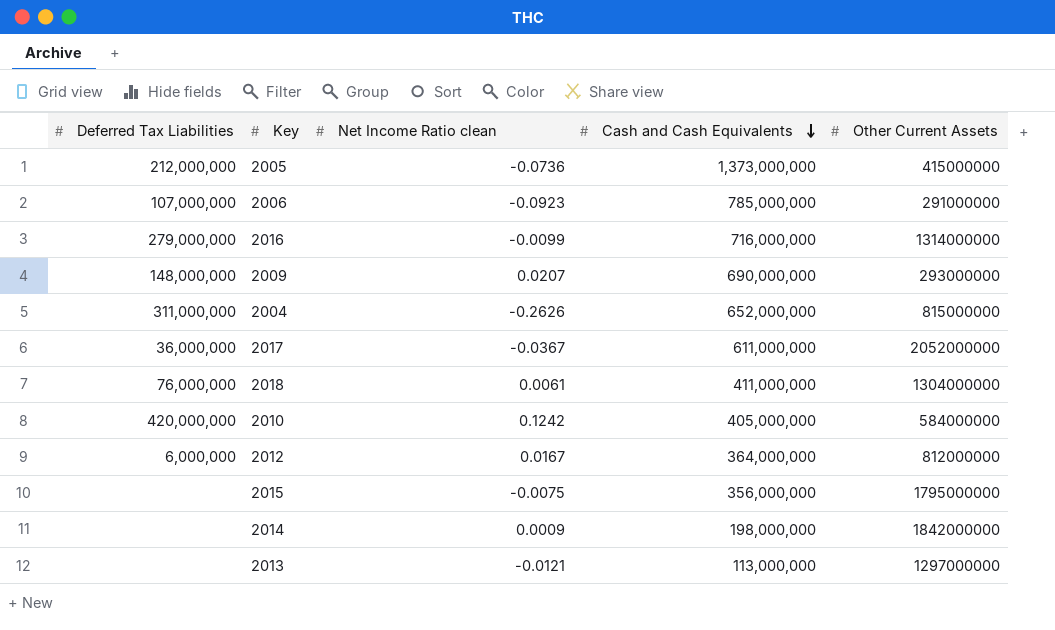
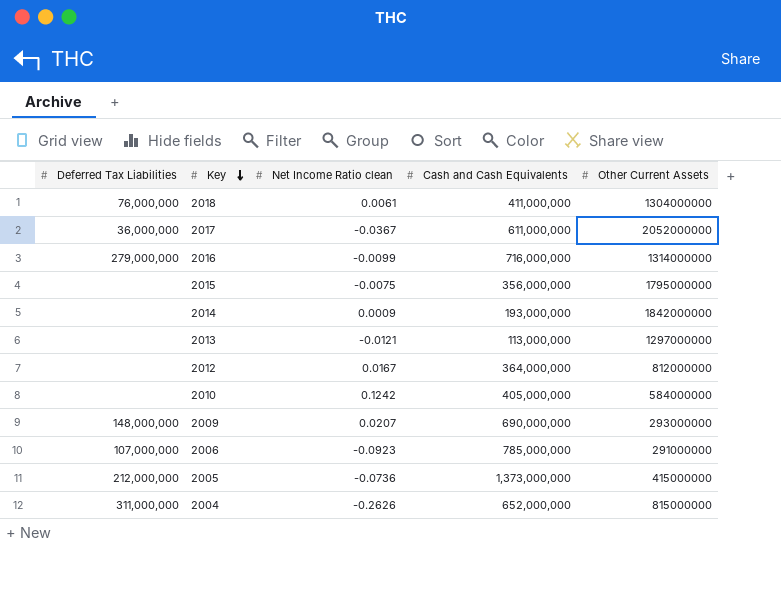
row order: Cash and Cash Equivalents descending -> Key descending
2014 | Cash and Cash Equivalents: 198,000,000 -> 193,000,000
2012 | Deferred Tax Liabilities: 6,000,000 -> none
2010 | Deferred Tax Liabilities: 420,000,000 -> none

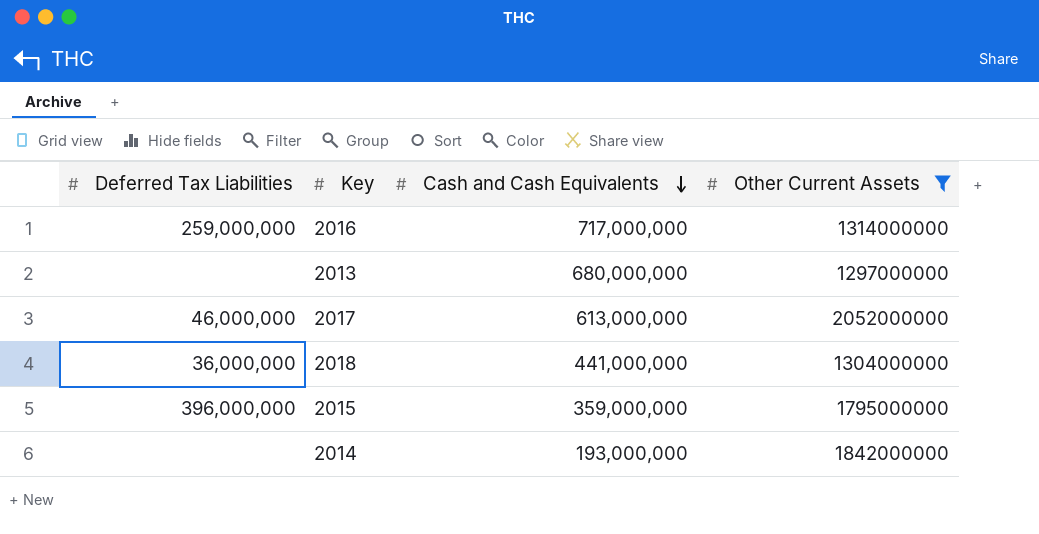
filter: none -> Other Current Assets >= 1297000000
row order: Key descending -> Cash and Cash Equivalents descending
column Net Income Ratio clean | position: 3 -> none
2016 | Deferred Tax Liabilities: 279,000,000 -> 259,000,000
2016 | Cash and Cash Equivalents: 716,000,000 -> 717,000,000
2013 | Cash and Cash Equivalents: 113,000,000 -> 680,000,000
2017 | Deferred Tax Liabilities: 36,000,000 -> 46,000,000
2017 | Cash and Cash Equivalents: 611,000,000 -> 613,000,000
2018 | Deferred Tax Liabilities: 76,000,000 -> 36,000,000
2018 | Cash and Cash Equivalents: 411,000,000 -> 441,000,000
2015 | Deferred Tax Liabilities: none -> 396,000,000
2015 | Cash and Cash Equivalents: 356,000,000 -> 359,000,000

